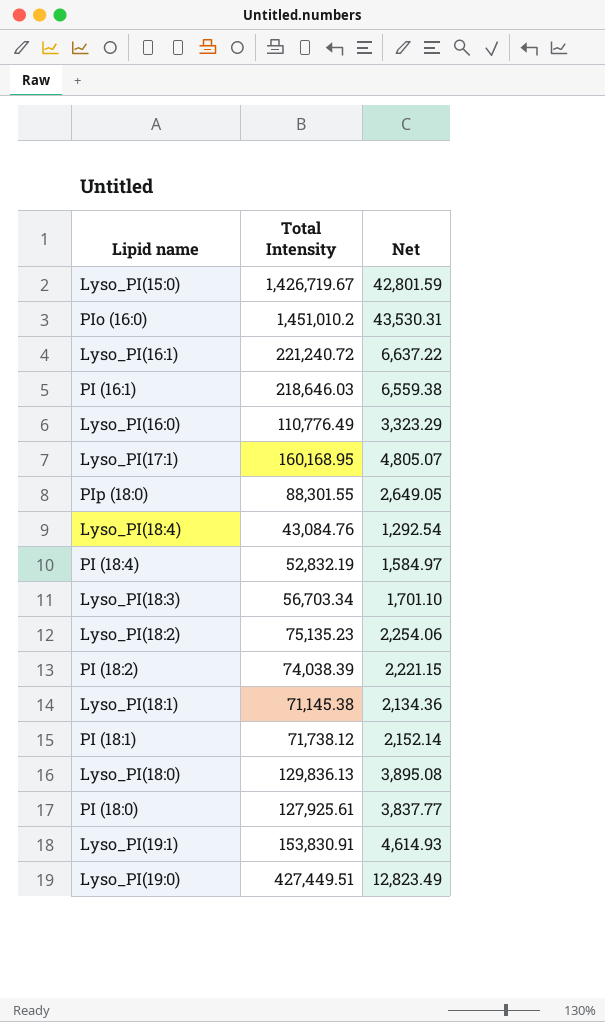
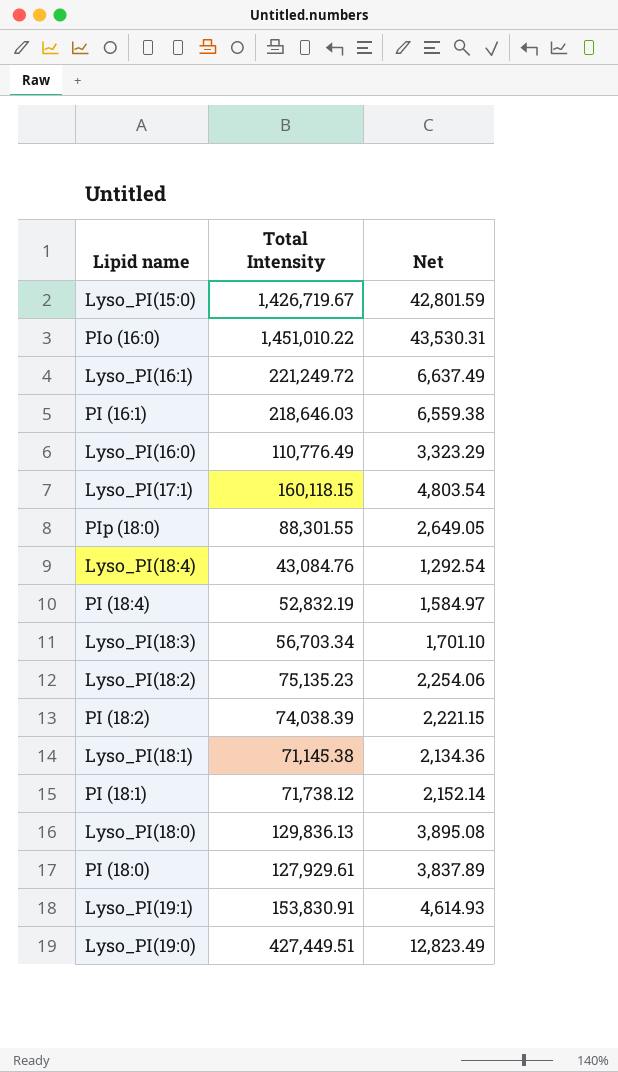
PIo (16:0) | Total Intensity: 1,451,010.2 -> 1,451,010.22
Lyso_PI(16:1) | Total Intensity: 221,240.72 -> 221,249.72
Lyso_PI(16:1) | Net: 6,637.22 -> 6,637.49
Lyso_PI(17:1) | Total Intensity: 160,168.95 -> 160,118.15
Lyso_PI(17:1) | Net: 4,805.07 -> 4,803.54
PI (18:0) | Total Intensity: 127,925.61 -> 127,929.61
PI (18:0) | Net: 3,837.77 -> 3,837.89

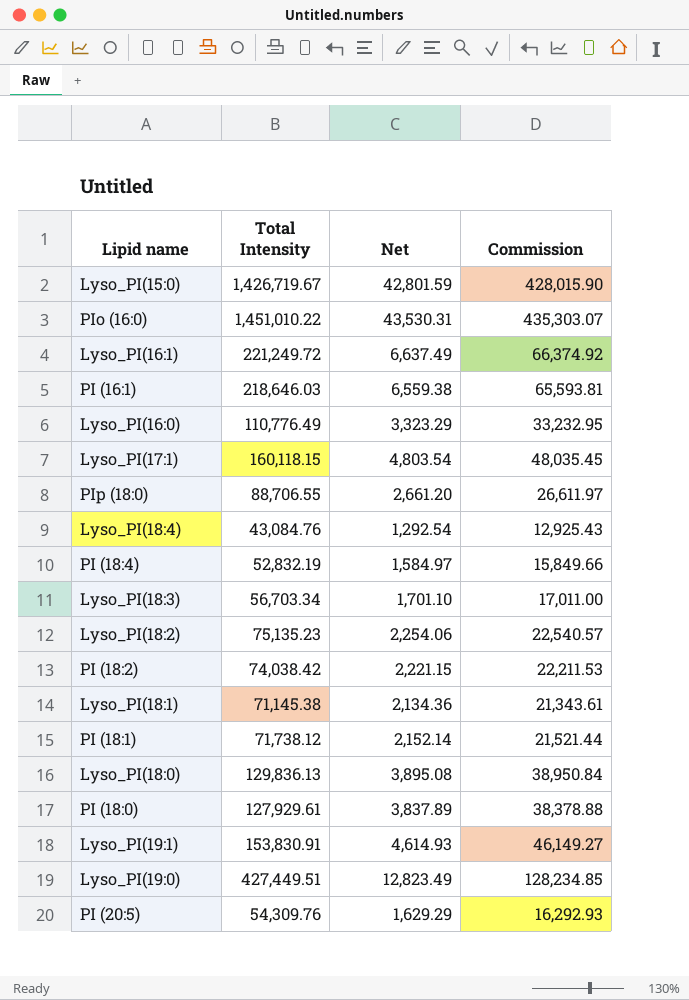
column Commission | formula: none -> [Total Intensity] * 0.3
PIp (18:0) | Total Intensity: 88,301.55 -> 88,706.55
PIp (18:0) | Net: 2,649.05 -> 2,661.20
PI (18:2) | Total Intensity: 74,038.39 -> 74,038.42
row PI (20:5): none -> 54,309.76 | 1,629.29 | 16,292.93

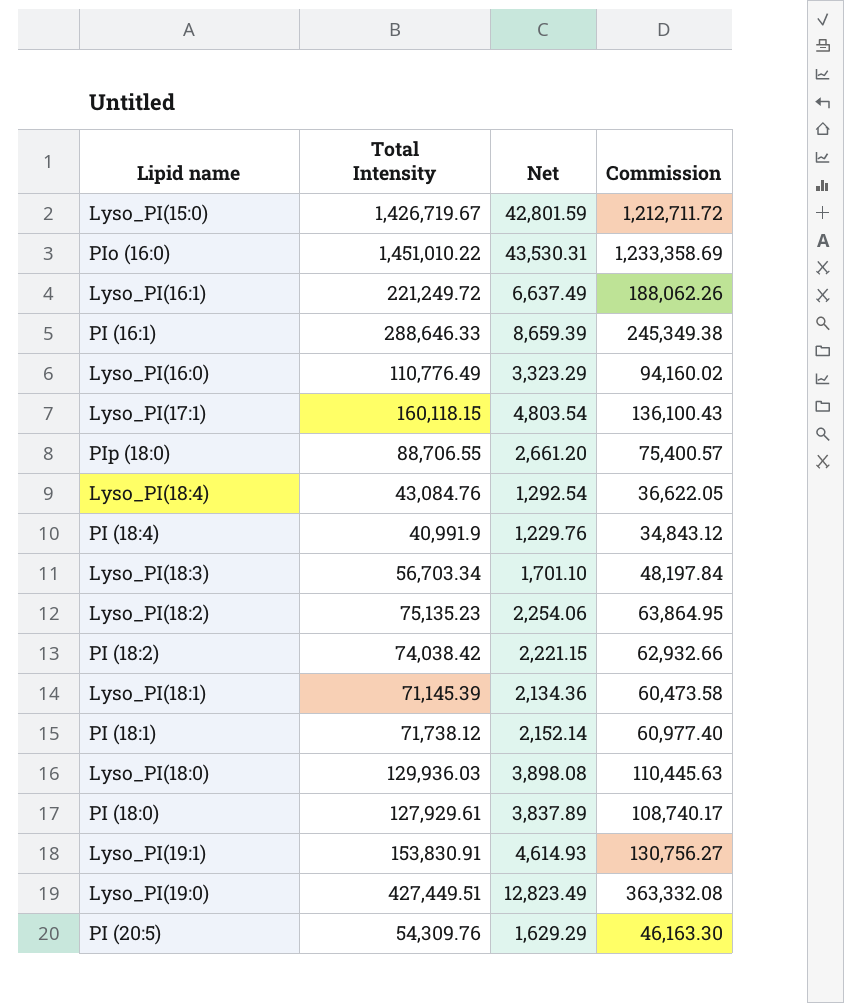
column Commission | formula: [Total Intensity] * 0.3 -> [Total Intensity] * 0.85
PI (16:1) | Total Intensity: 218,646.03 -> 288,646.33
PI (16:1) | Net: 6,559.38 -> 8,659.39
PI (18:4) | Total Intensity: 52,832.19 -> 40,991.9
PI (18:4) | Net: 1,584.97 -> 1,229.76
Lyso_PI(18:1) | Total Intensity: 71,145.38 -> 71,145.39
Lyso_PI(18:0) | Total Intensity: 129,836.13 -> 129,936.03
Lyso_PI(18:0) | Net: 3,895.08 -> 3,898.08

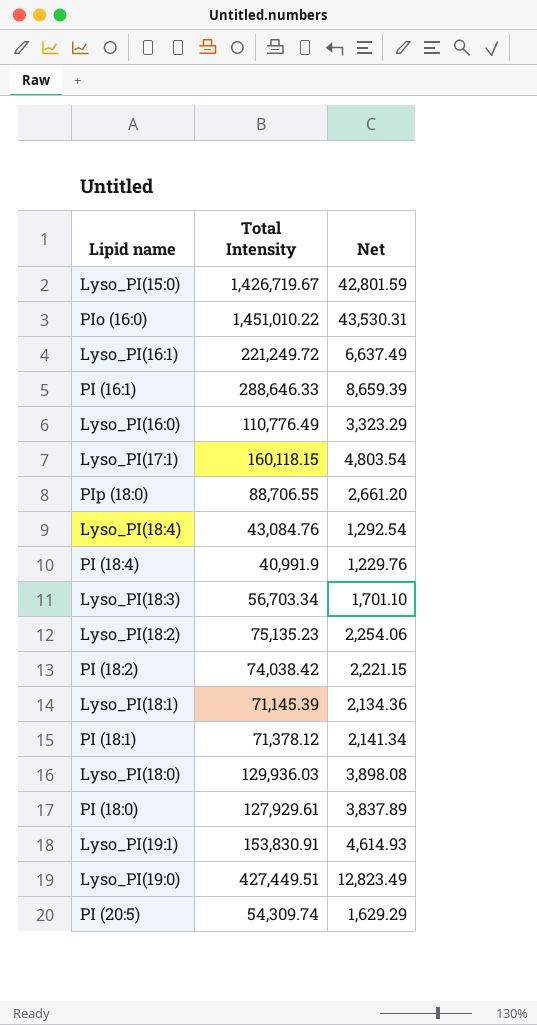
column Commission | formula: [Total Intensity] * 0.85 -> none
PI (18:1) | Total Intensity: 71,738.12 -> 71,378.12
PI (18:1) | Net: 2,152.14 -> 2,141.34
PI (20:5) | Total Intensity: 54,309.76 -> 54,309.74

